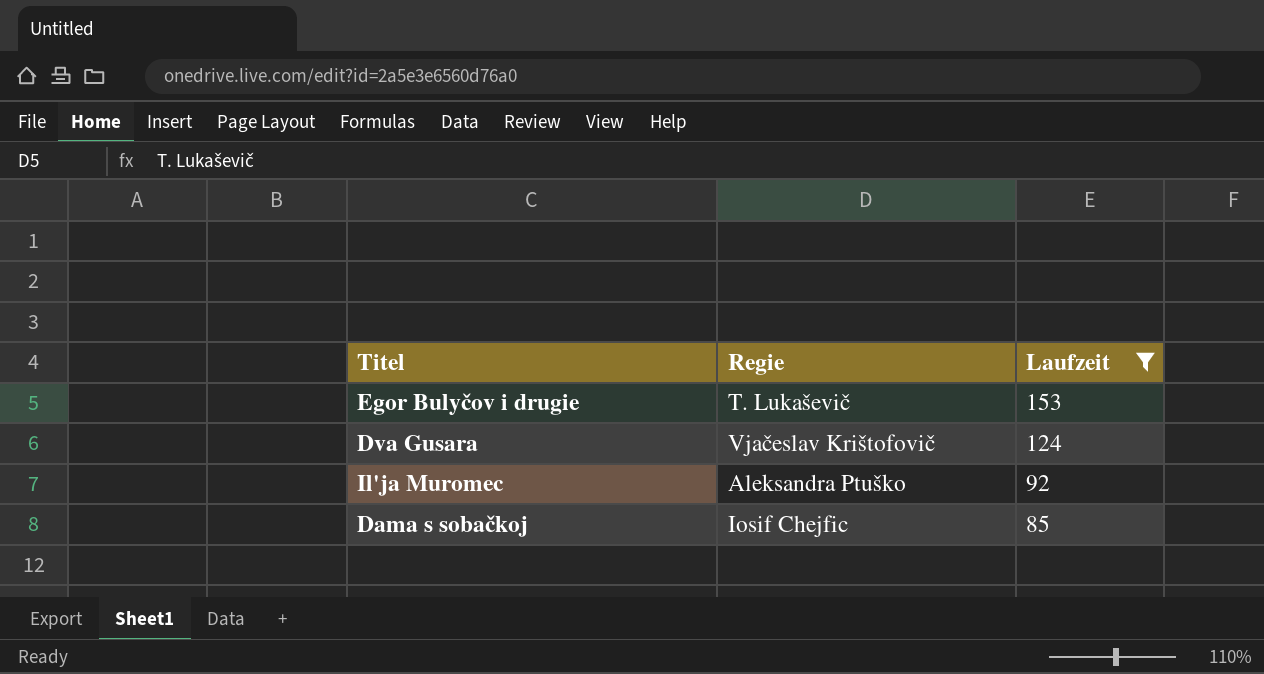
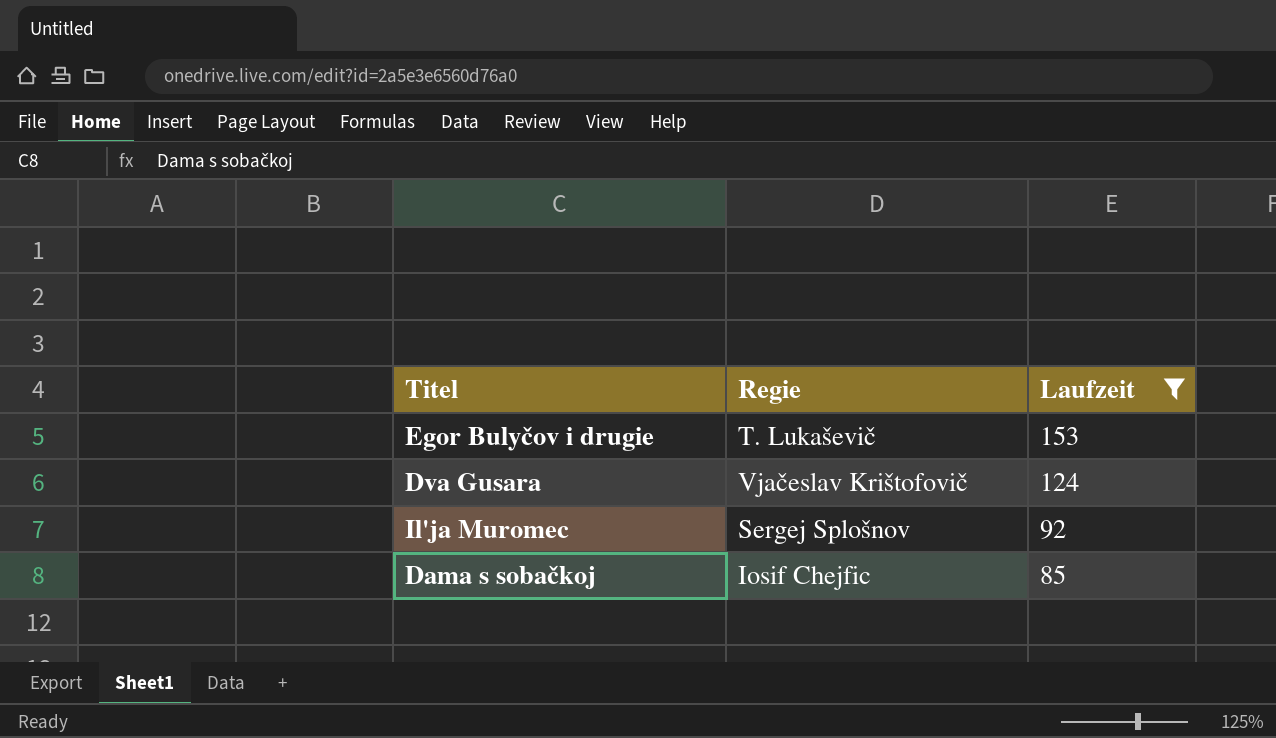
Il'ja Muromec | Regie: Aleksandra Ptuško -> Sergej Splošnov

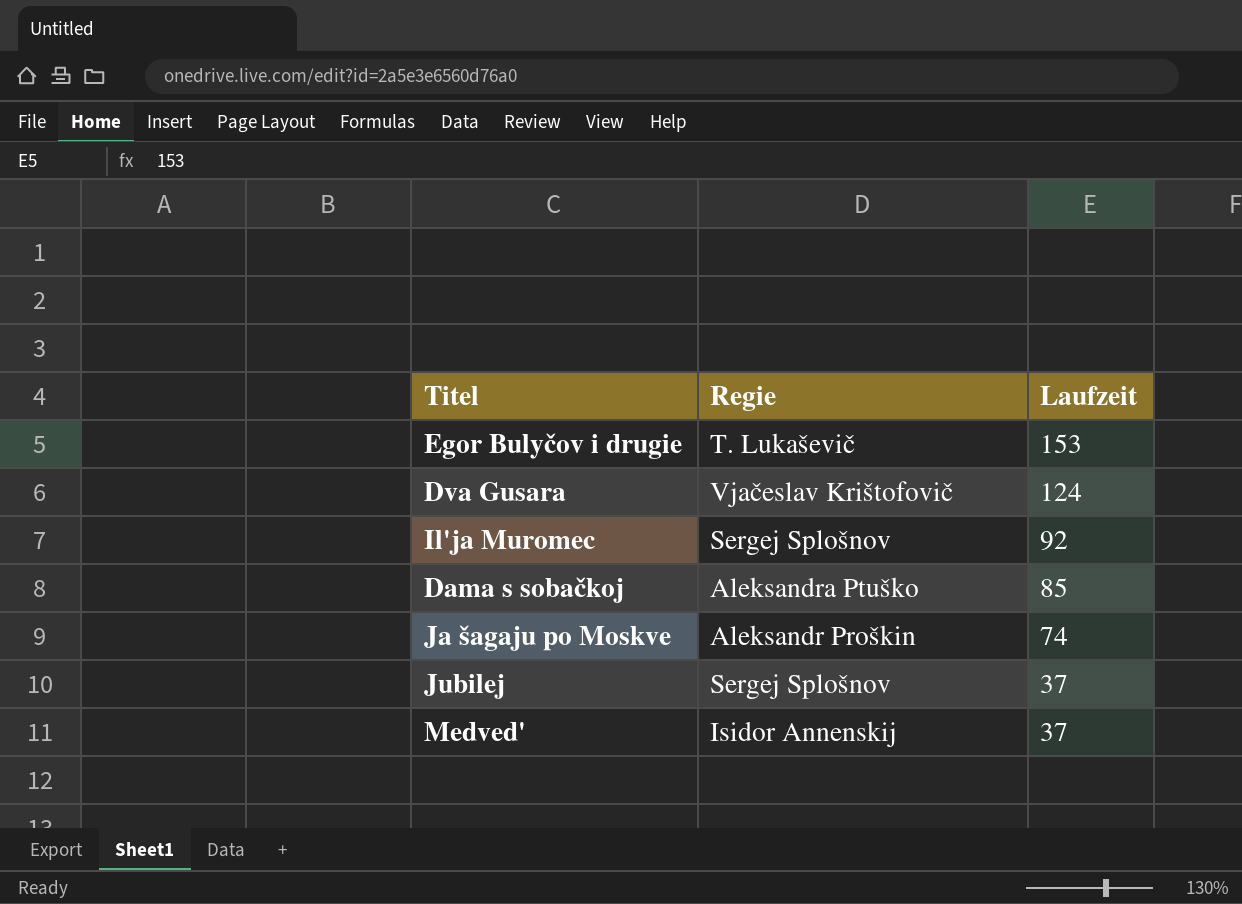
filter: Laufzeit >= 85 -> none
Dama s sobačkoj | Regie: Iosif Chejfic -> Aleksandra Ptuško

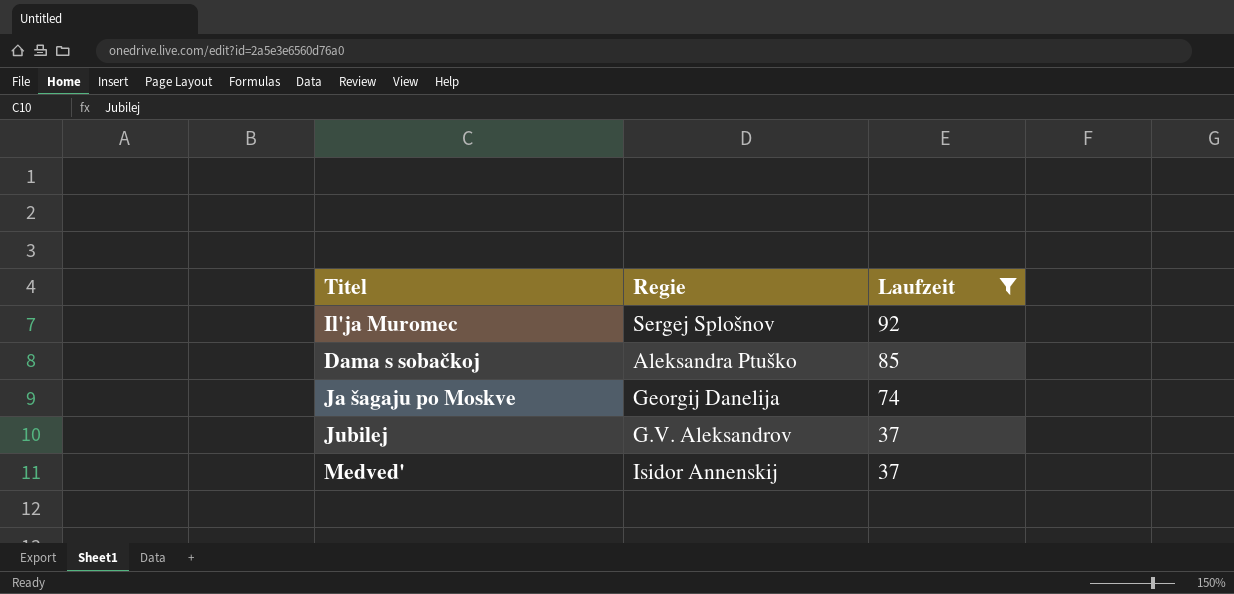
filter: none -> Laufzeit <= 92
Ja šagaju po Moskve | Regie: Aleksandr Proškin -> Georgij Danelija
Jubilej | Regie: Sergej Splošnov -> G.V. Aleksandrov

